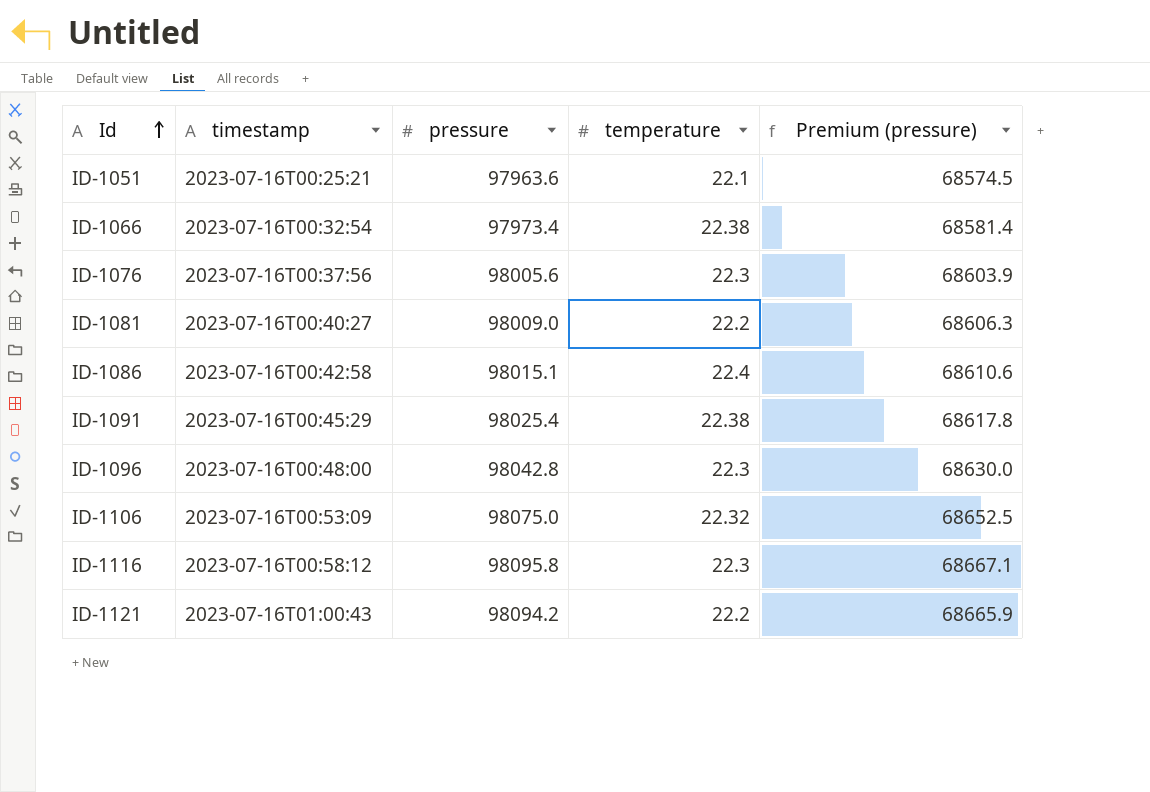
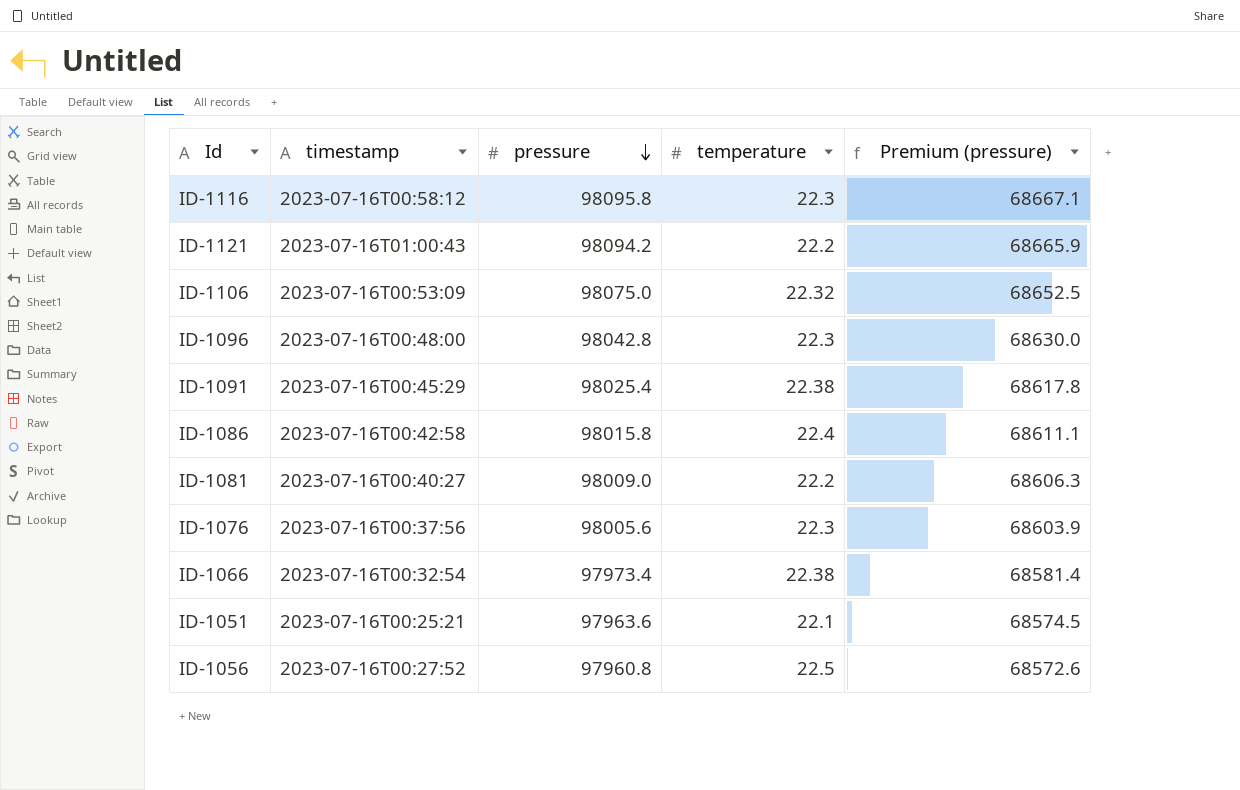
row order: Id ascending -> pressure descending
ID-1086 | pressure: 98015.1 -> 98015.8
ID-1086 | Premium (pressure): 68610.6 -> 68611.1
row ID-1056: none -> 2023-07-16T00:27:52 | 97960.8 | 22.5 | 68572.6

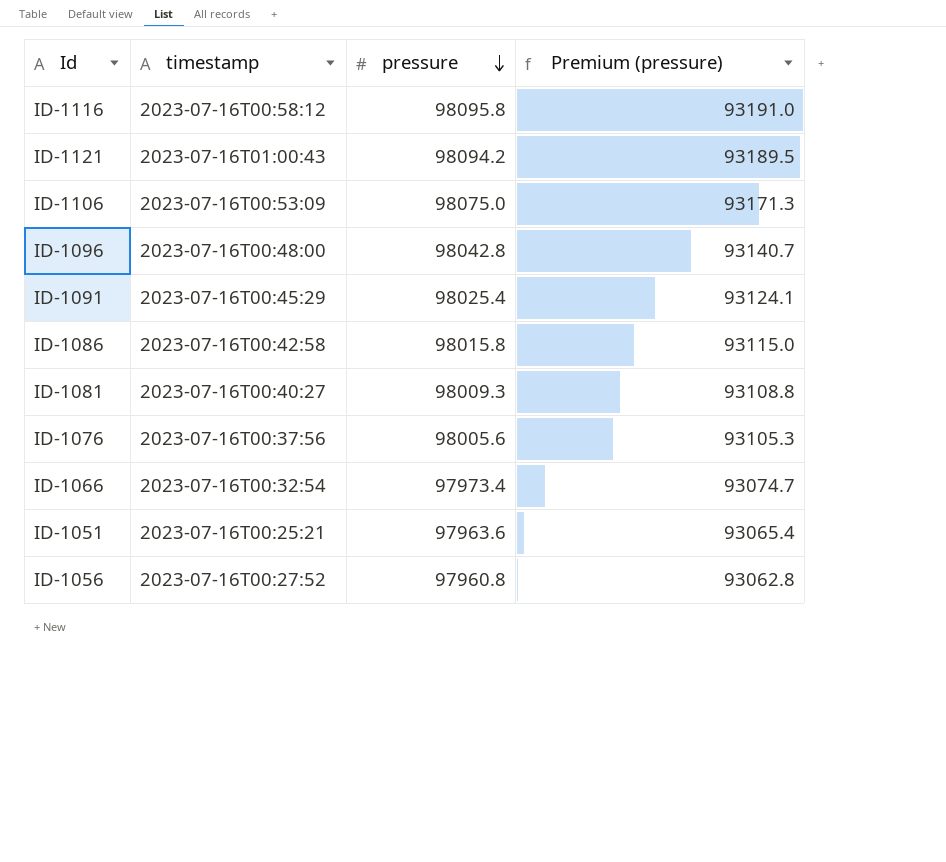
column temperature | position: 4 -> none
column Premium (pressure) | formula: [pressure] * 0.7 -> [pressure] * 0.95
ID-1081 | pressure: 98009.0 -> 98009.3

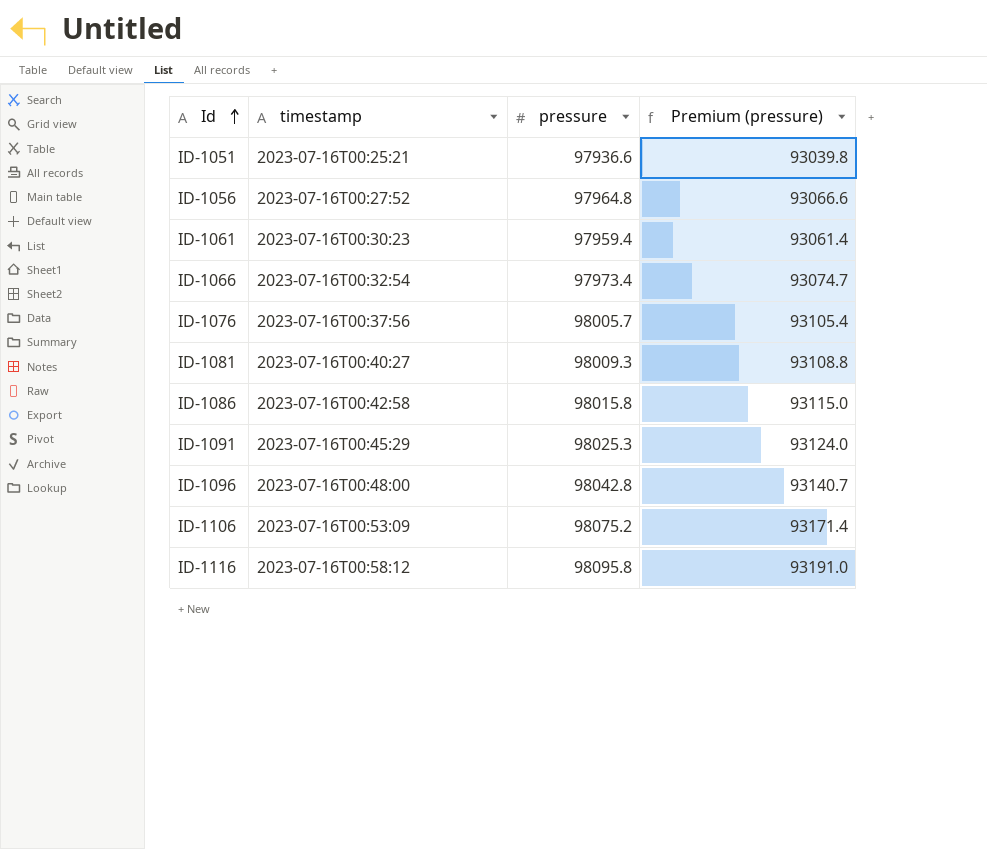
row order: pressure descending -> Id ascending
row ID-1121: 2023-07-16T01:00:43 | 98094.2 | 93189.5 -> none
ID-1051 | pressure: 97963.6 -> 97936.6
ID-1051 | Premium (pressure): 93065.4 -> 93039.8
ID-1056 | pressure: 97960.8 -> 97964.8
ID-1056 | Premium (pressure): 93062.8 -> 93066.6
row ID-1061: none -> 2023-07-16T00:30:23 | 97959.4 | 93061.4
ID-1076 | pressure: 98005.6 -> 98005.7
ID-1076 | Premium (pressure): 93105.3 -> 93105.4
ID-1091 | pressure: 98025.4 -> 98025.3
ID-1091 | Premium (pressure): 93124.1 -> 93124.0
ID-1106 | pressure: 98075.0 -> 98075.2
ID-1106 | Premium (pressure): 93171.3 -> 93171.4

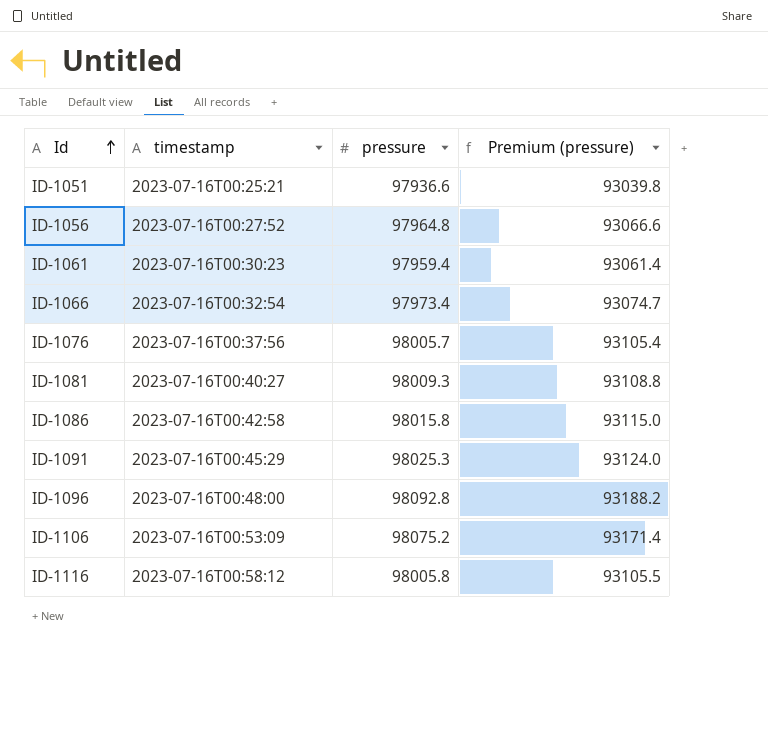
ID-1096 | pressure: 98042.8 -> 98092.8
ID-1096 | Premium (pressure): 93140.7 -> 93188.2
ID-1116 | pressure: 98095.8 -> 98005.8
ID-1116 | Premium (pressure): 93191.0 -> 93105.5

